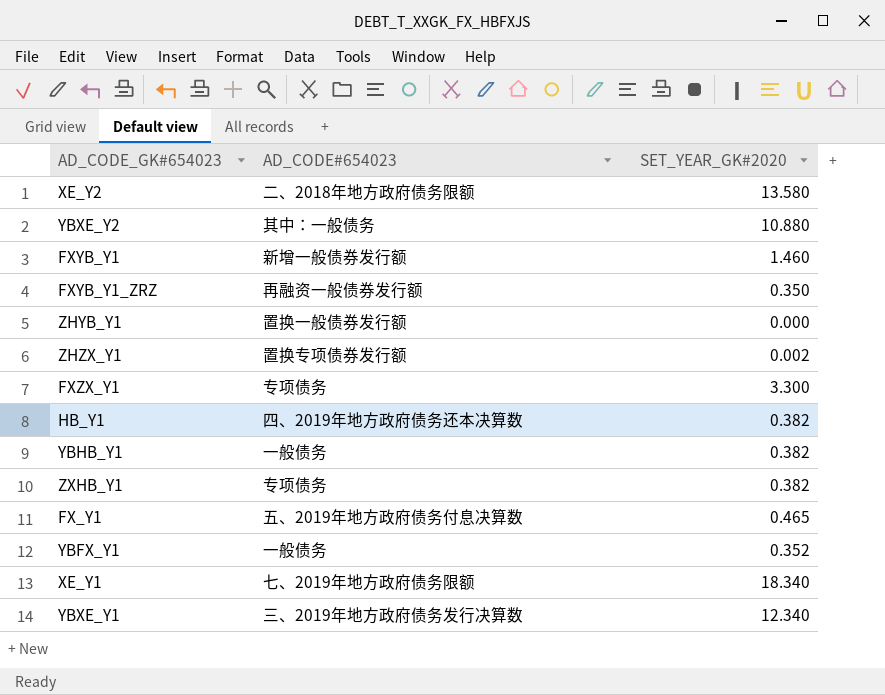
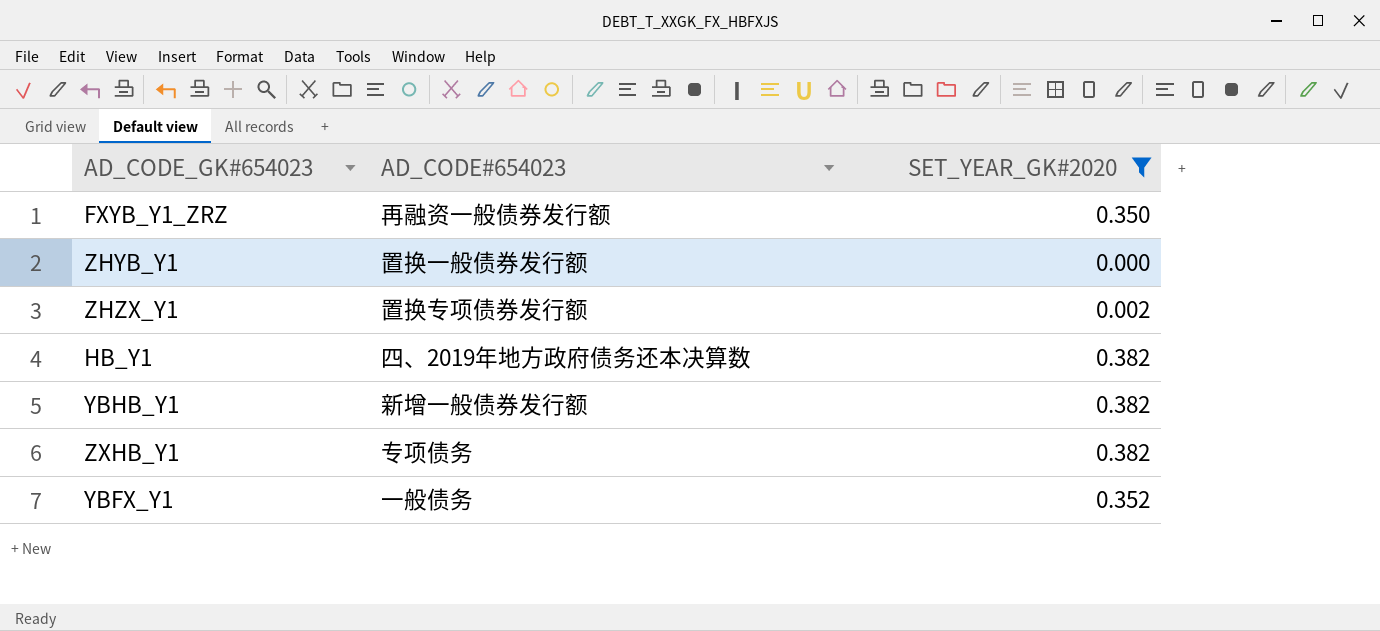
filter: none -> SET_YEAR_GK#2020 <= 0.382
YBHB_Y1 | AD_CODE#654023: 一般债务 -> 新增一般债券发行额

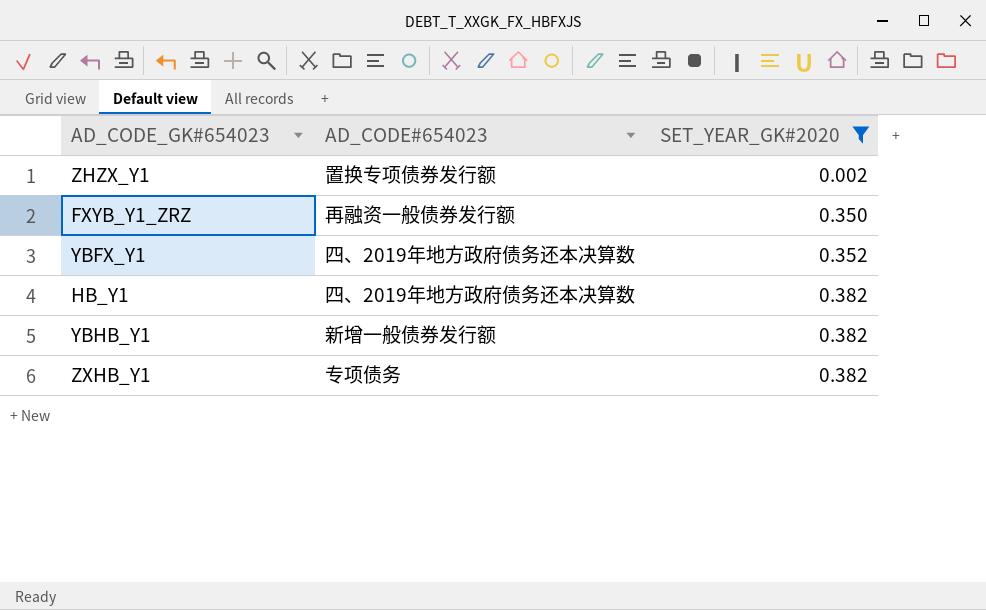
row order: none -> SET_YEAR_GK#2020 ascending
row ZHYB_Y1: 置换一般债券发行额 | 0.000 -> none
YBFX_Y1 | AD_CODE#654023: 一般债务 -> 四、2019年地方政府债务还本决算数

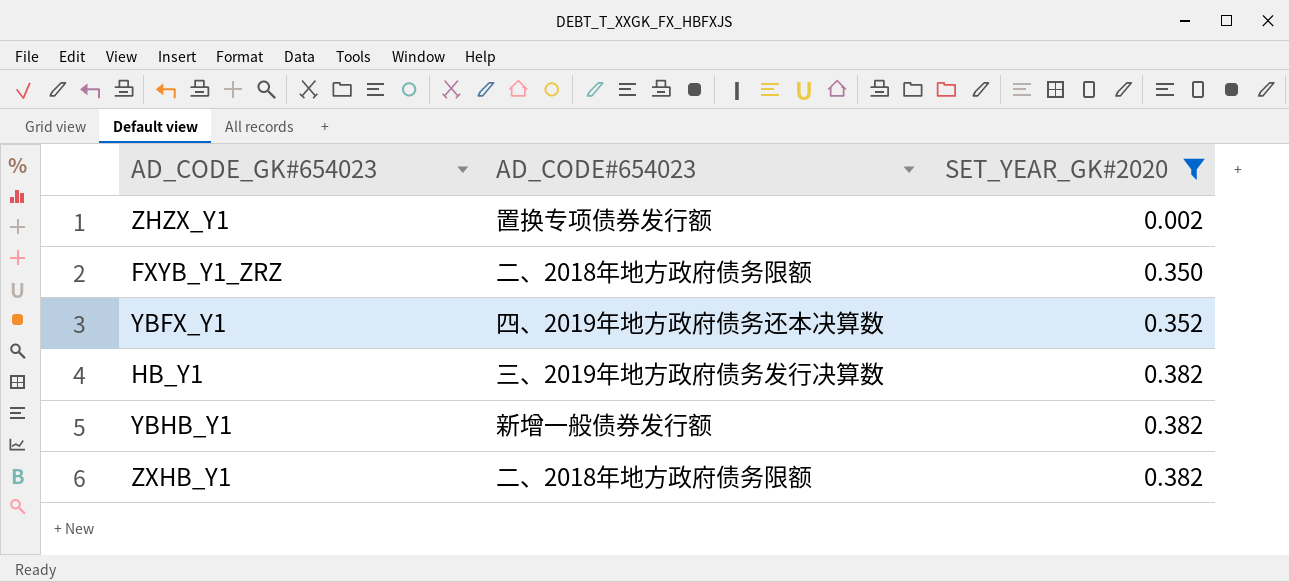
FXYB_Y1_ZRZ | AD_CODE#654023: 再融资一般债券发行额 -> 二、2018年地方政府债务限额
HB_Y1 | AD_CODE#654023: 四、2019年地方政府债务还本决算数 -> 三、2019年地方政府债务发行决算数
ZXHB_Y1 | AD_CODE#654023: 专项债务 -> 二、2018年地方政府债务限额

